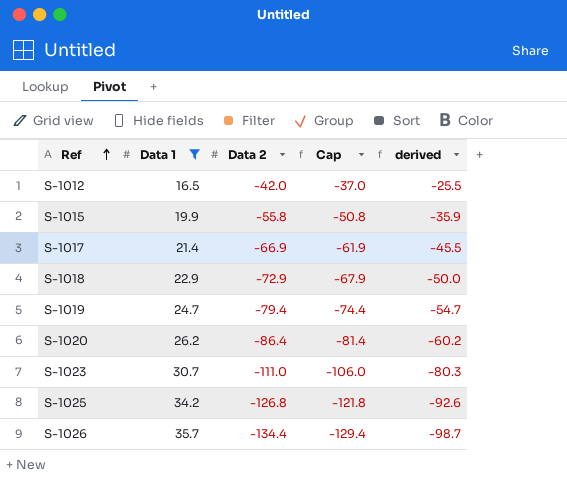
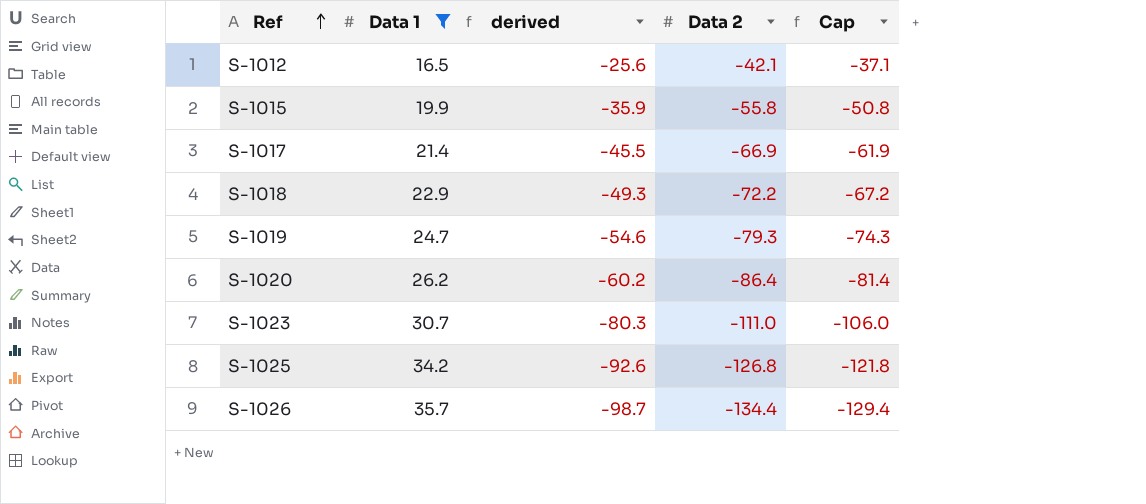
column derived | position: 5 -> 3
S-1012 | derived: -25.5 -> -25.6
S-1012 | Data 2: -42.0 -> -42.1
S-1012 | Cap: -37.0 -> -37.1
S-1018 | derived: -50.0 -> -49.3
S-1018 | Data 2: -72.9 -> -72.2
S-1018 | Cap: -67.9 -> -67.2
S-1019 | derived: -54.7 -> -54.6
S-1019 | Data 2: -79.4 -> -79.3
S-1019 | Cap: -74.4 -> -74.3

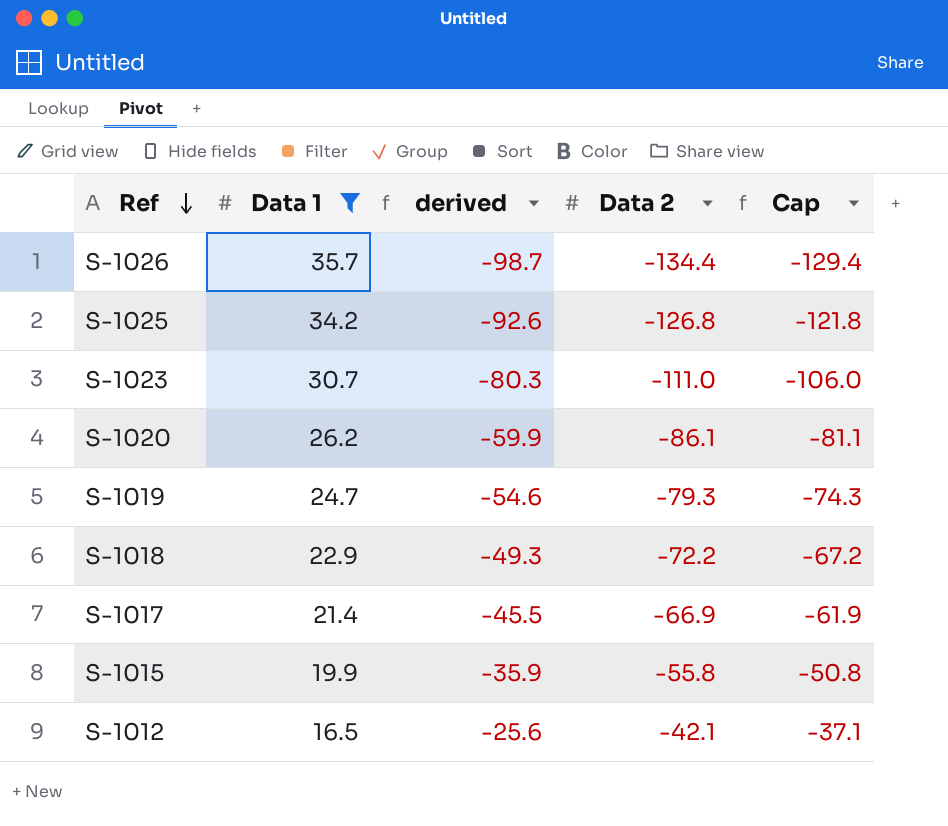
row order: Ref ascending -> Ref descending
S-1020 | derived: -60.2 -> -59.9
S-1020 | Data 2: -86.4 -> -86.1
S-1020 | Cap: -81.4 -> -81.1

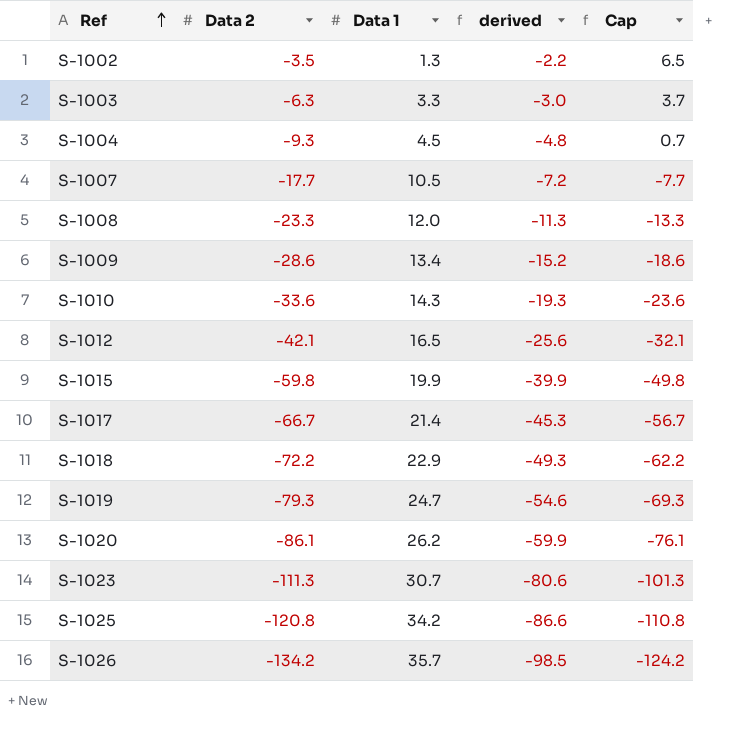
filter: Data 1 >= 16.5 -> none
row order: Ref descending -> Ref ascending
column Data 2 | position: 4 -> 2
column Cap | formula: [Data 2] + 5 -> [Data 2] + 10
S-1015 | Data 2: -55.8 -> -59.8
S-1015 | derived: -35.9 -> -39.9
S-1017 | Data 2: -66.9 -> -66.7
S-1017 | derived: -45.5 -> -45.3
S-1023 | Data 2: -111.0 -> -111.3
S-1023 | derived: -80.3 -> -80.6
S-1025 | Data 2: -126.8 -> -120.8
S-1025 | derived: -92.6 -> -86.6
S-1026 | Data 2: -134.4 -> -134.2
S-1026 | derived: -98.7 -> -98.5

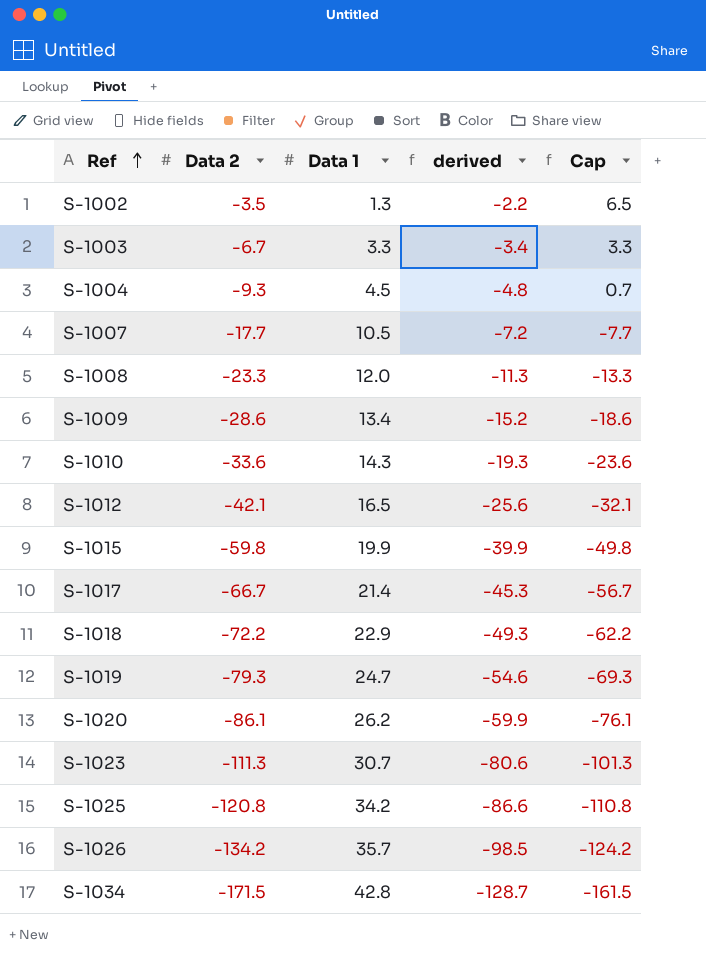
S-1003 | Data 2: -6.3 -> -6.7
S-1003 | derived: -3.0 -> -3.4
S-1003 | Cap: 3.7 -> 3.3
row S-1034: none -> -171.5 | 42.8 | -128.7 | -161.5

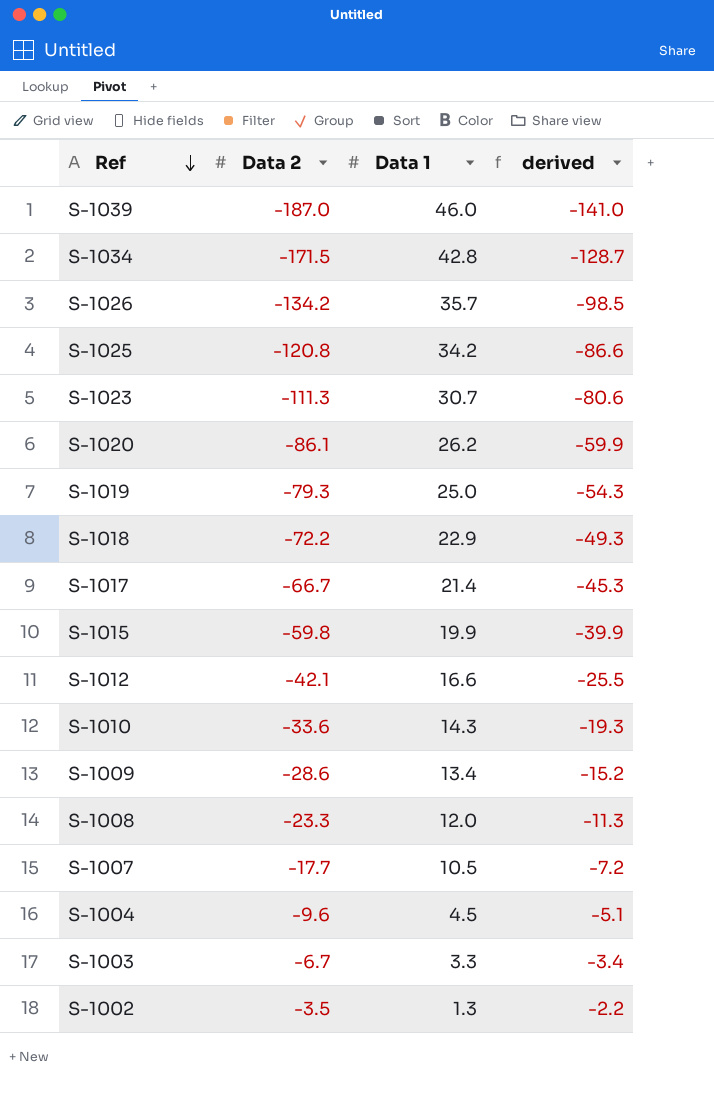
row order: Ref ascending -> Ref descending
column Cap | formula: [Data 2] + 10 -> none
row S-1039: none -> -187.0 | 46.0 | -141.0
S-1019 | Data 1: 24.7 -> 25.0
S-1019 | derived: -54.6 -> -54.3
S-1012 | Data 1: 16.5 -> 16.6
S-1012 | derived: -25.6 -> -25.5
S-1004 | Data 2: -9.3 -> -9.6
S-1004 | derived: -4.8 -> -5.1

